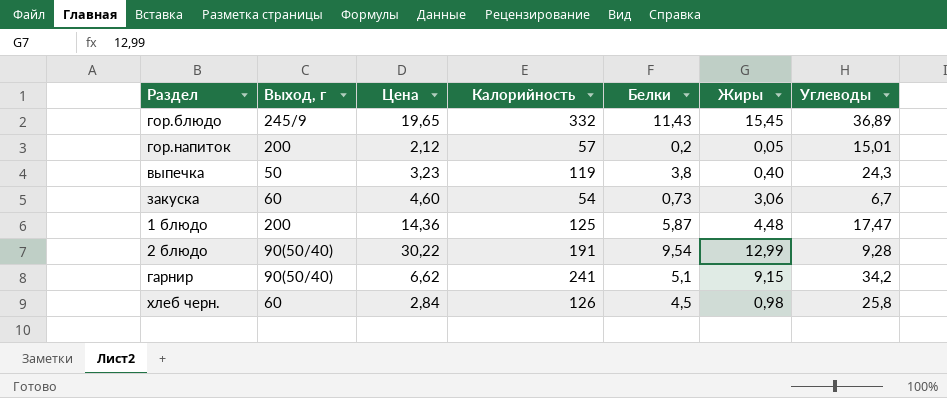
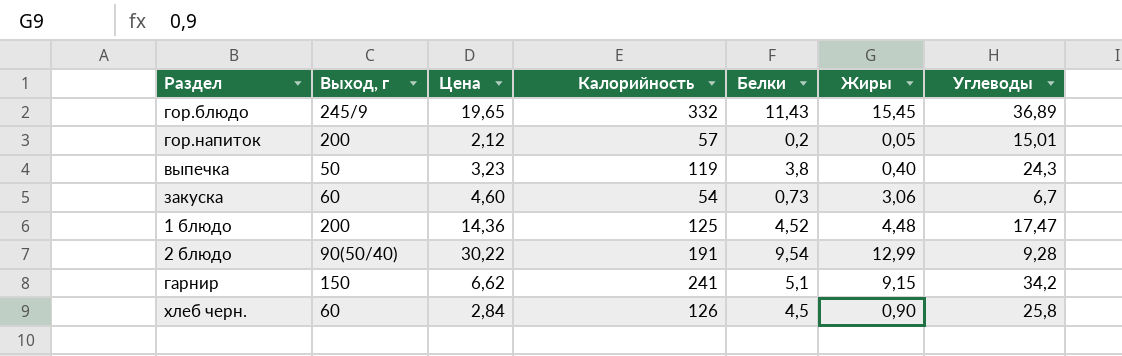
1 блюдо | Белки: 5,87 -> 4,52
гарнир | Выход, г: 90(50/40) -> 150
хлеб черн. | Жиры: 0,98 -> 0,90

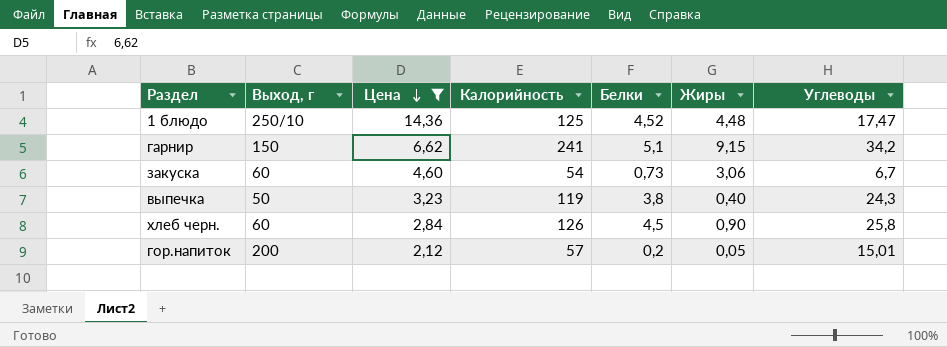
filter: none -> Цена <= 14,36
row order: none -> Цена descending
1 блюдо | Выход, г: 200 -> 250/10

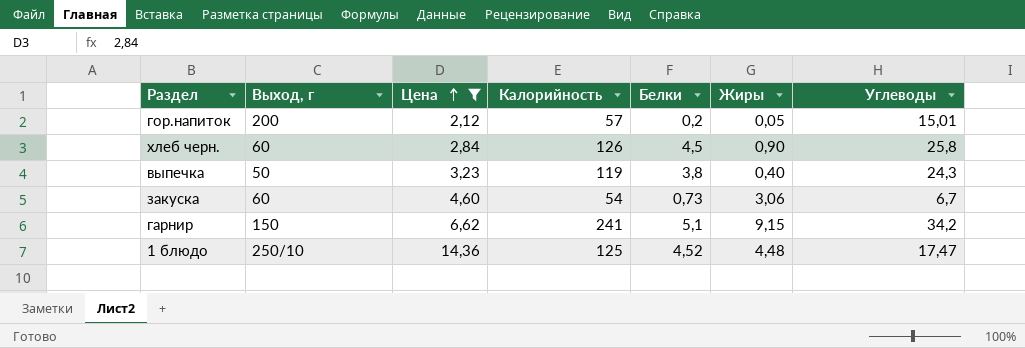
row order: Цена descending -> Цена ascending

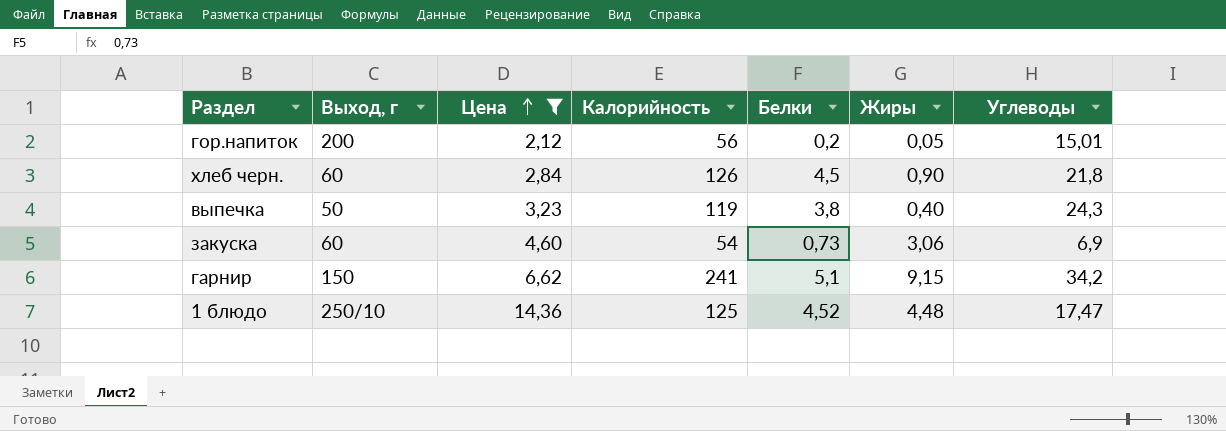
гор.напиток | Калорийность: 57 -> 56
хлеб черн. | Углеводы: 25,8 -> 21,8
закуска | Углеводы: 6,7 -> 6,9

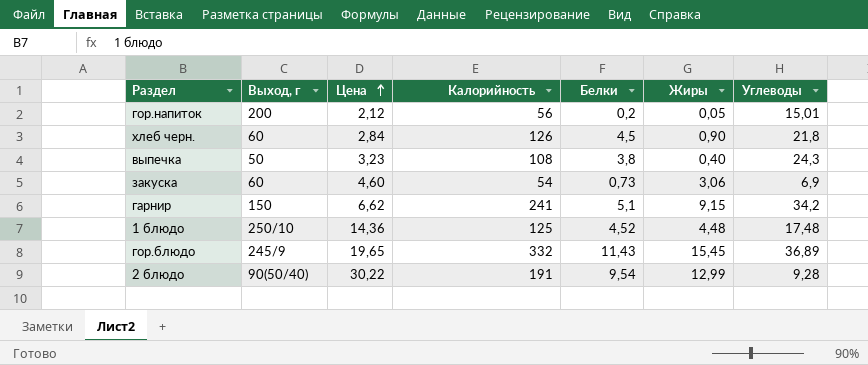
filter: Цена <= 14,36 -> none
выпечка | Калорийность: 119 -> 108
1 блюдо | Углеводы: 17,47 -> 17,48

